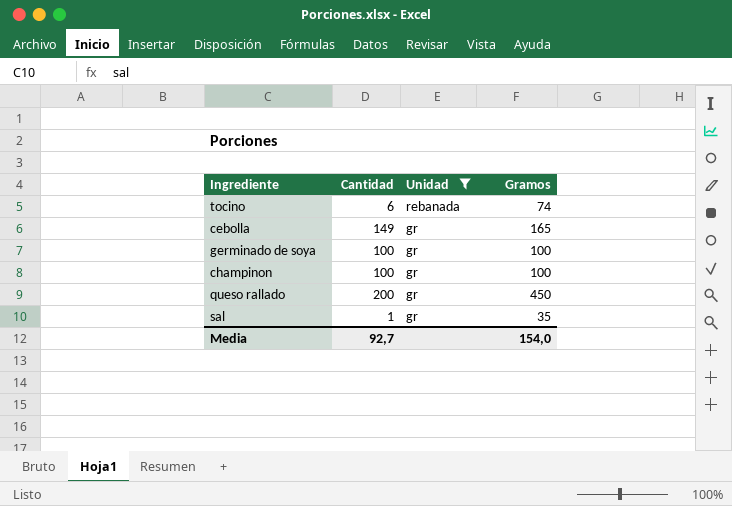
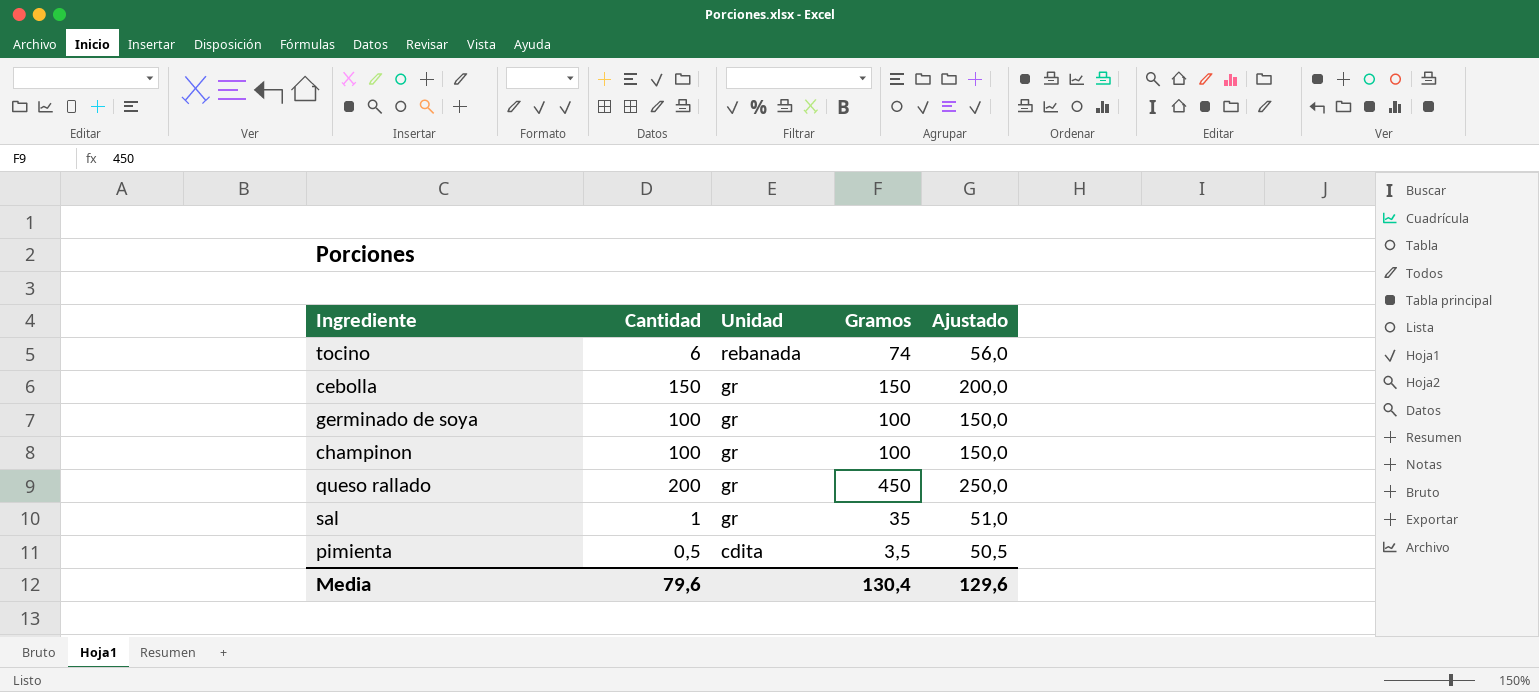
filter: Unidad != cdita -> none
column Ajustado | formula: none -> [Cantidad] + 50
cebolla | Cantidad: 149 -> 150
cebolla | Gramos: 165 -> 150
Media | Cantidad: 92,7 -> 79,6
Media | Gramos: 154,0 -> 130,4

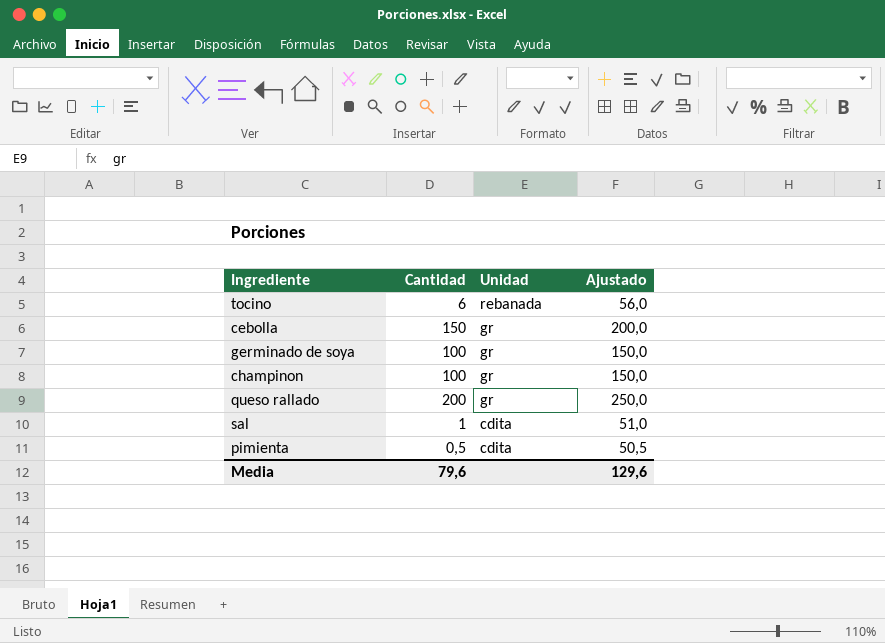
column Gramos | position: 4 -> none
sal | Unidad: gr -> cdita

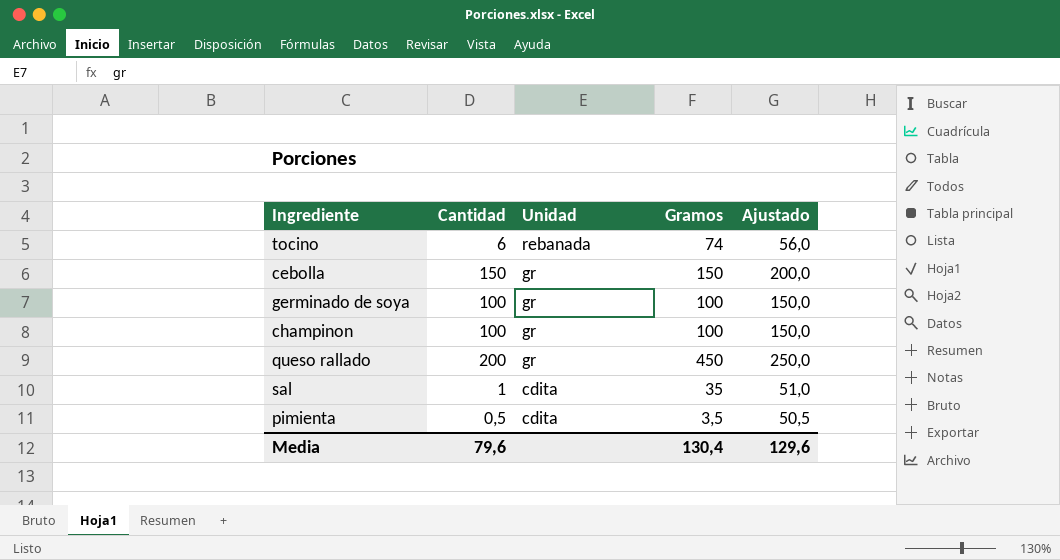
column Gramos | position: none -> 4

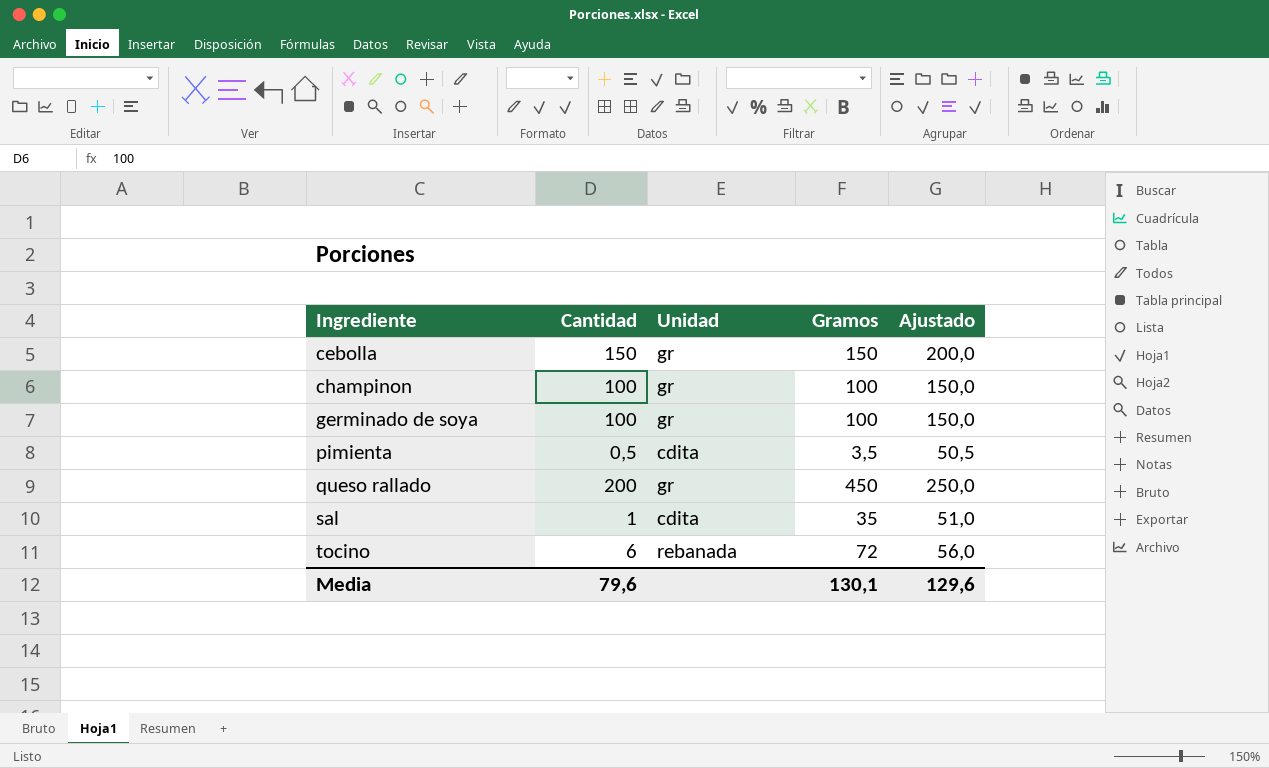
row order: Unidad descending -> Ingrediente ascending
tocino | Gramos: 74 -> 72
Media | Gramos: 130,4 -> 130,1

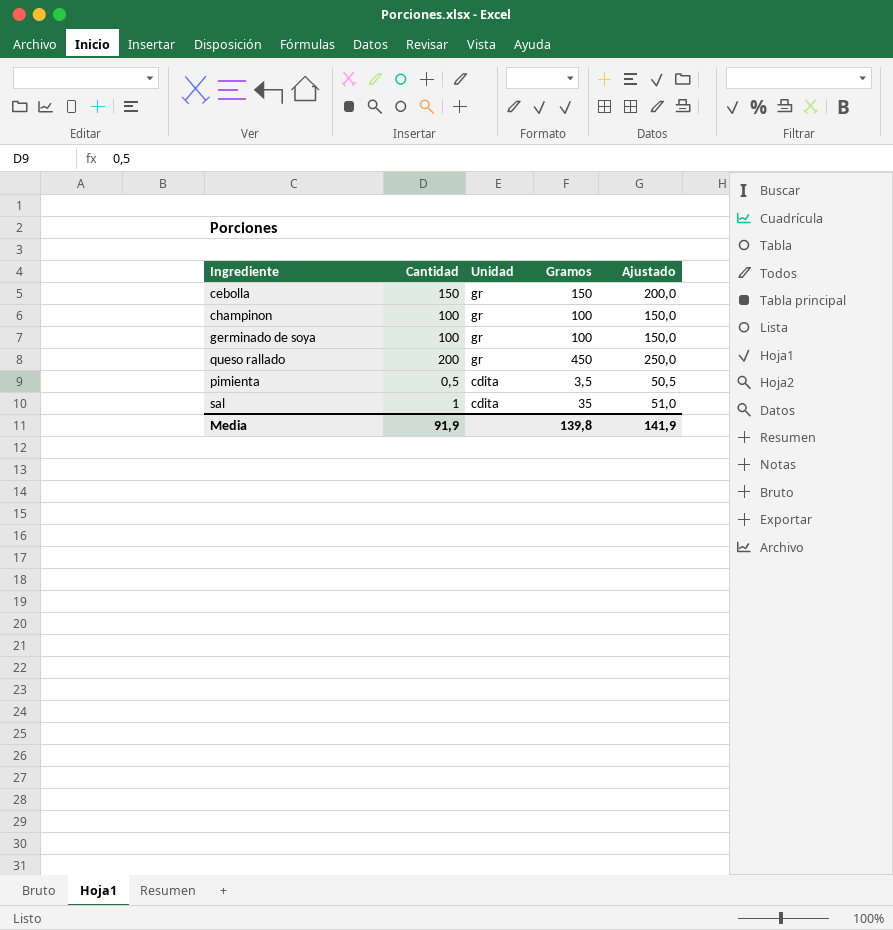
row order: Ingrediente ascending -> Unidad descending
row tocino: 6 | rebanada | 72 | 56,0 -> none
Media | Cantidad: 79,6 -> 91,9
Media | Gramos: 130,1 -> 139,8
Media | Ajustado: 129,6 -> 141,9

